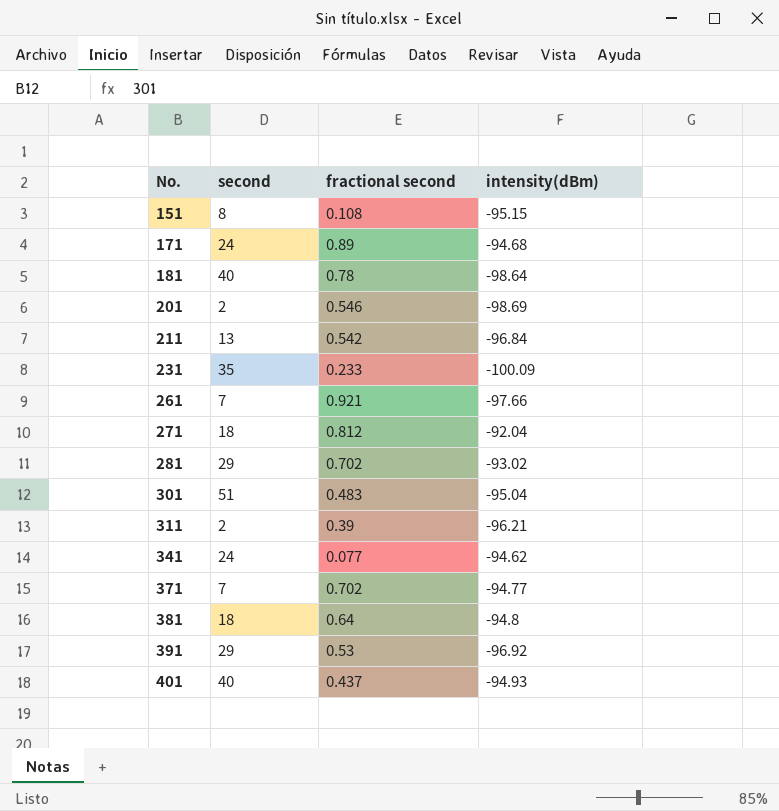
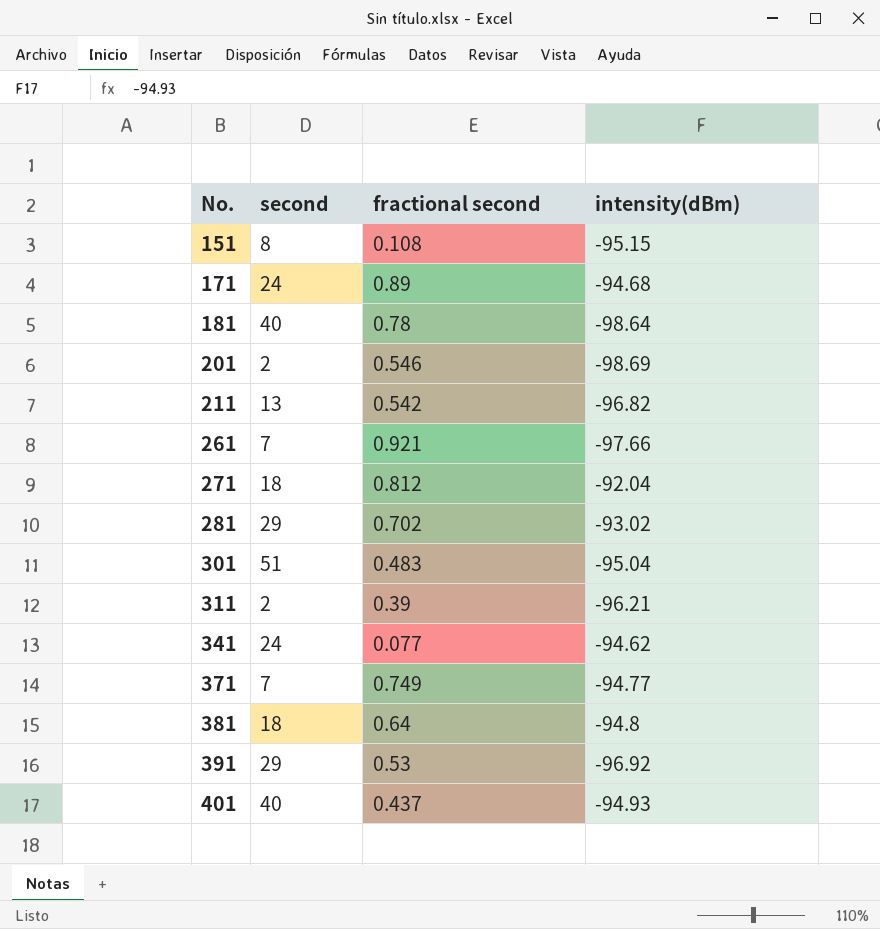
row 231: 35 | 0.233 | -100.09 -> none
211 | intensity(dBm): -96.84 -> -96.82
371 | fractional second: 0.702 -> 0.749

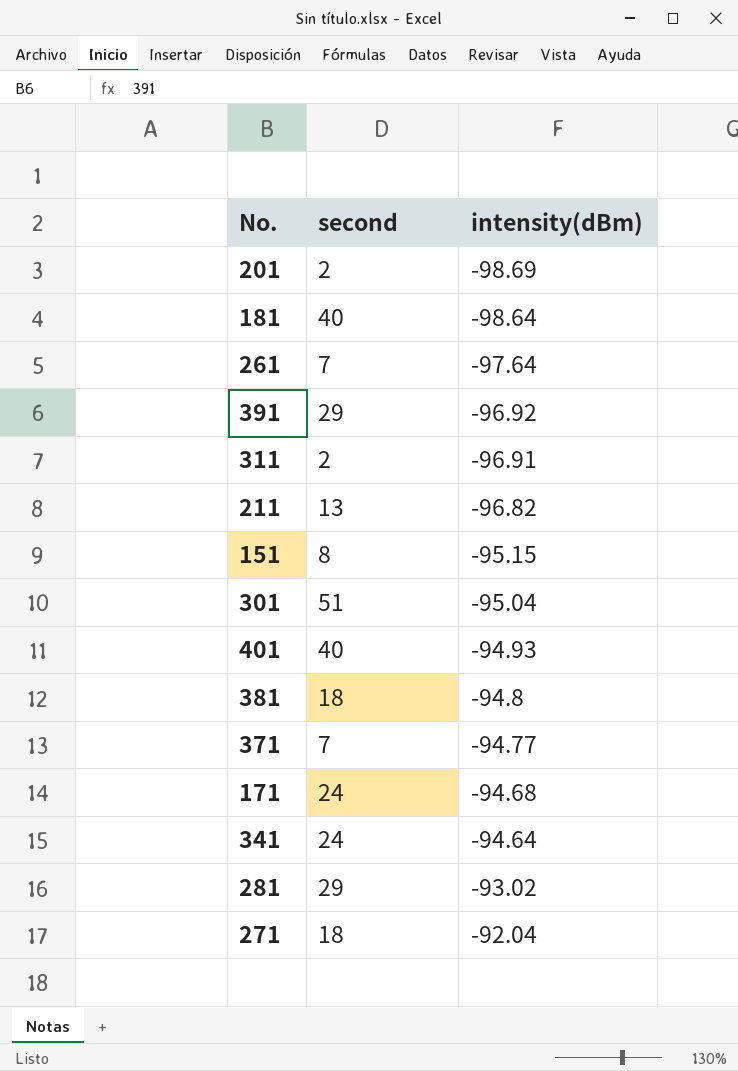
row order: No. ascending -> intensity(dBm) ascending
column fractional second | position: 3 -> none
261 | intensity(dBm): -97.66 -> -97.64
311 | intensity(dBm): -96.21 -> -96.91
341 | intensity(dBm): -94.62 -> -94.64

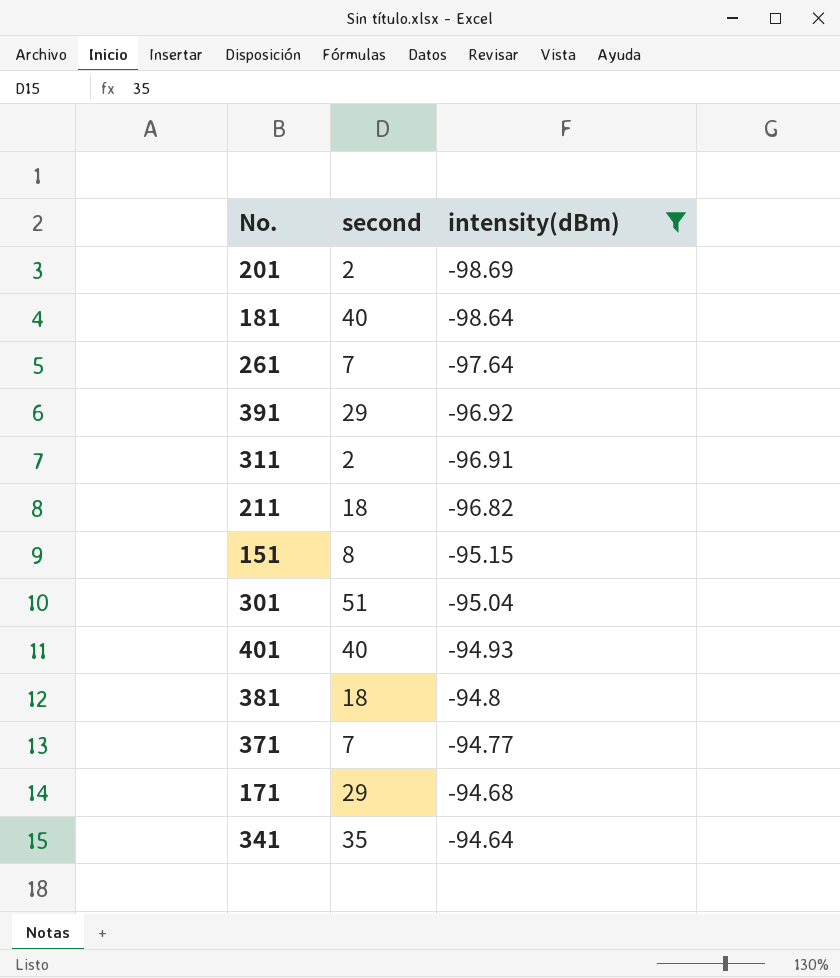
filter: none -> intensity(dBm) <= -94.64
211 | second: 13 -> 18
171 | second: 24 -> 29
341 | second: 24 -> 35

